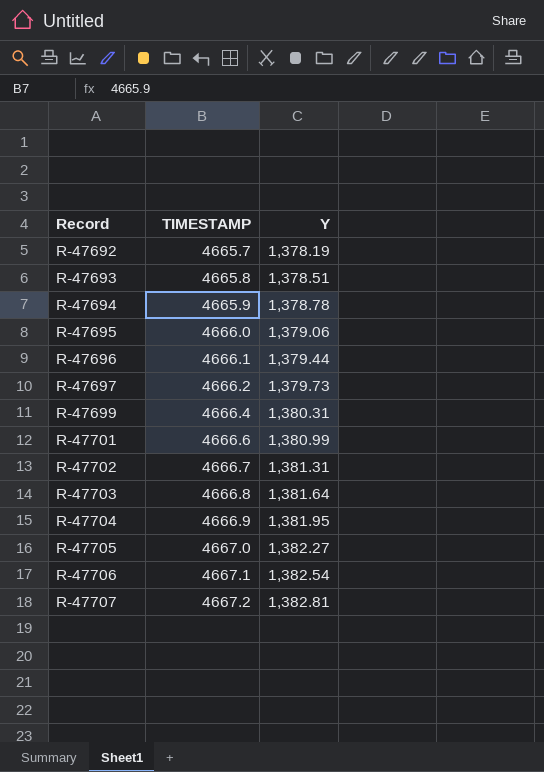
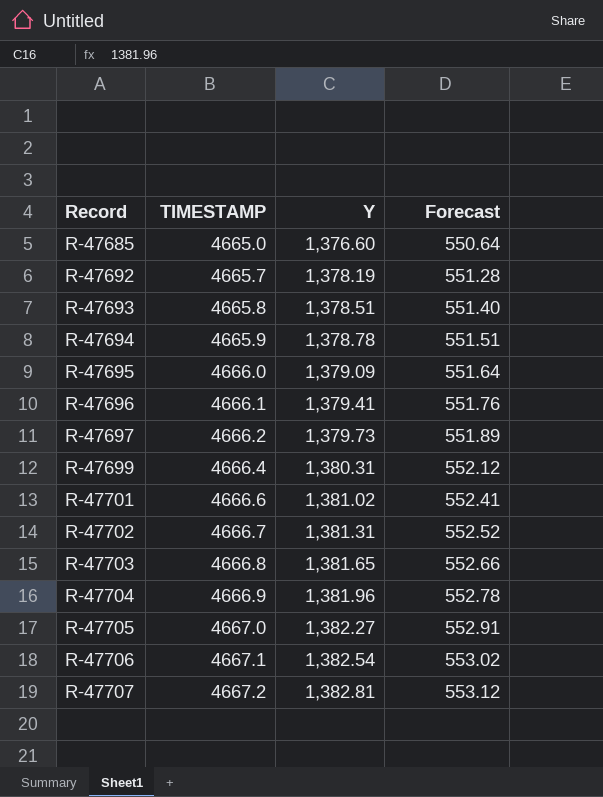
column Forecast | formula: none -> [Y] * 0.4
row R-47685: none -> 4665.0 | 1,376.60 | 550.64
R-47695 | Y: 1,379.06 -> 1,379.09
R-47696 | Y: 1,379.44 -> 1,379.41
R-47701 | Y: 1,380.99 -> 1,381.02
R-47703 | Y: 1,381.64 -> 1,381.65
R-47704 | Y: 1,381.95 -> 1,381.96

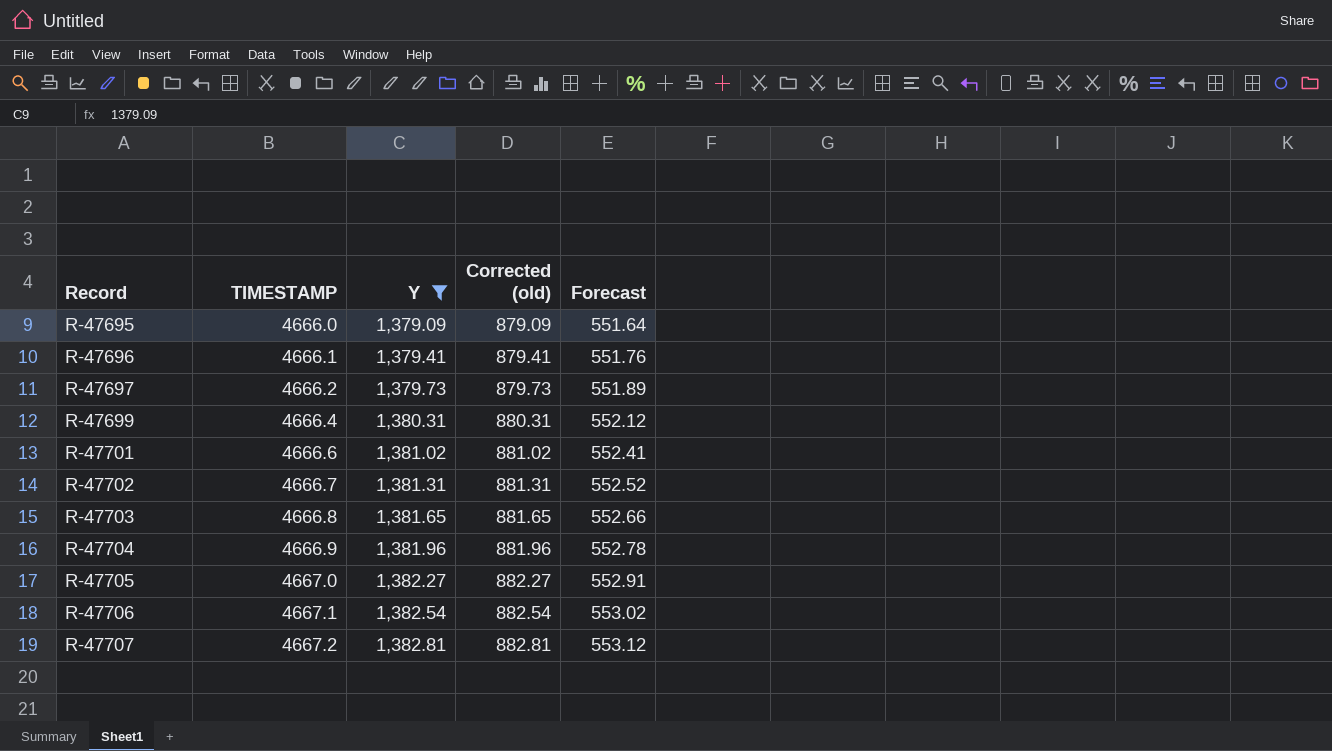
filter: none -> Y >= 1,379.09
column Corrected (old) | formula: none -> [Y] - 500

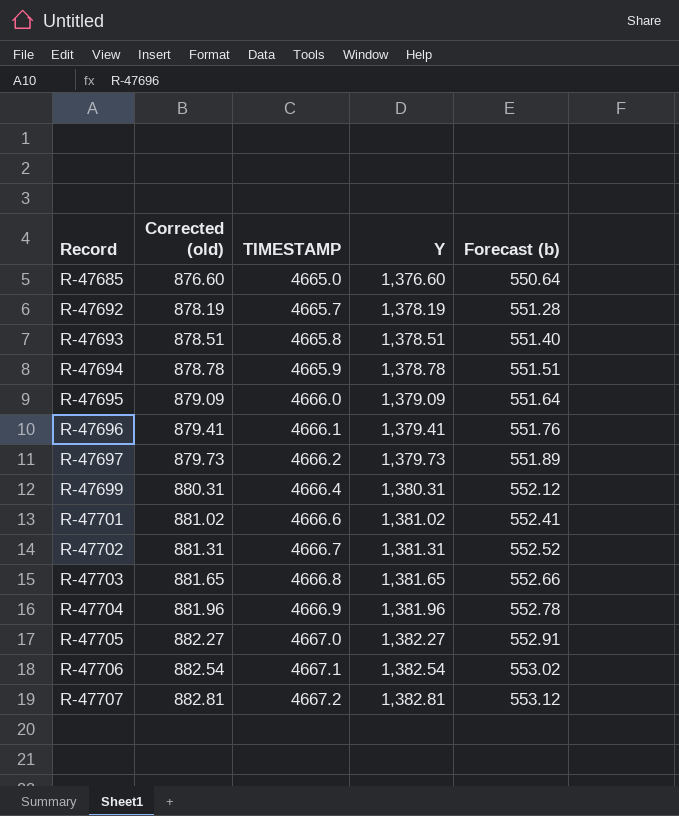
filter: Y >= 1,379.09 -> none
column Corrected (old) | position: 4 -> 2
column name: Forecast -> Forecast (b)

